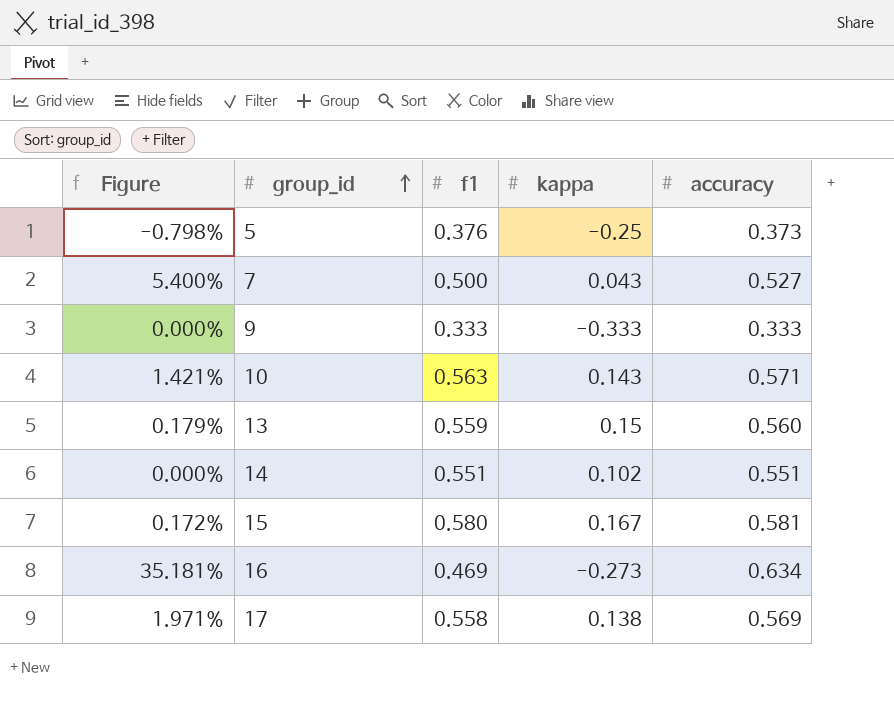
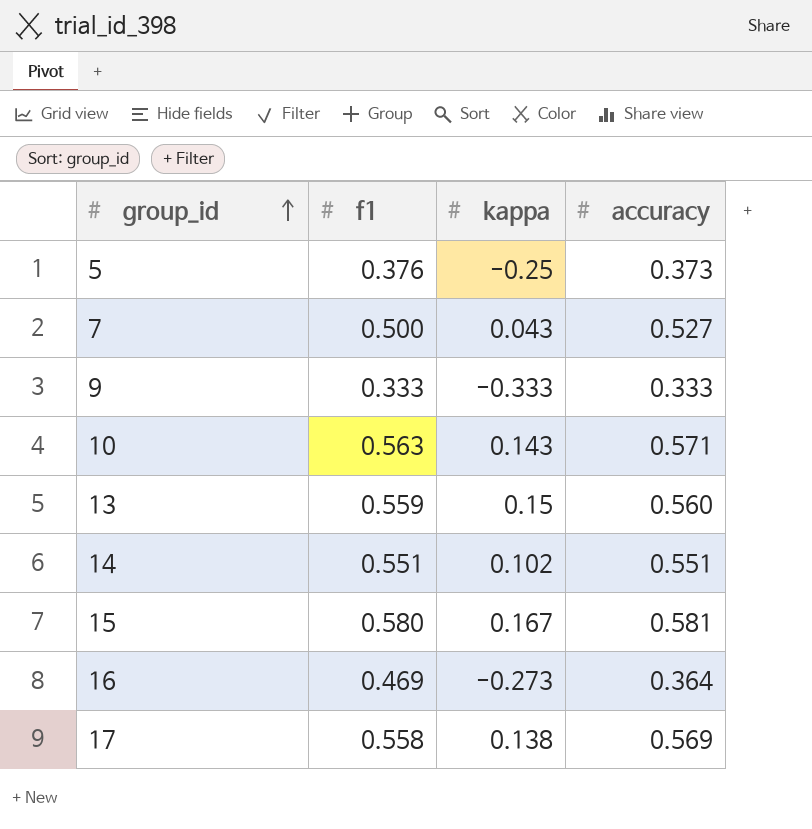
column Figure | formula: ([accuracy] - [f1]) / [f1] -> none
16 | accuracy: 0.634 -> 0.364

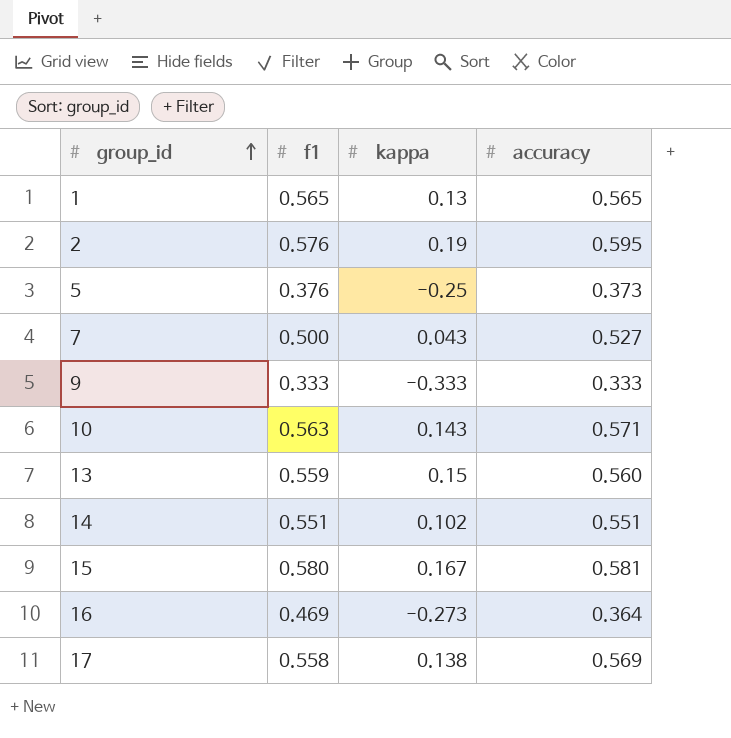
row 1: none -> 0.565 | 0.13 | 0.565
row 2: none -> 0.576 | 0.19 | 0.595

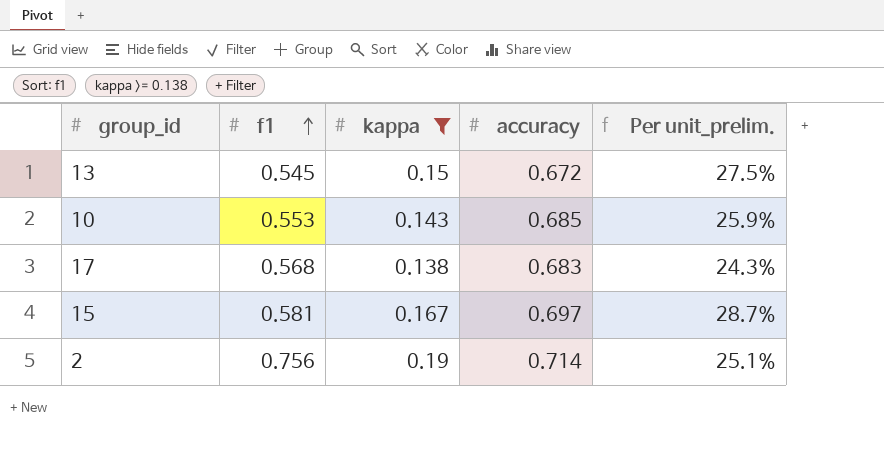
filter: none -> kappa >= 0.138
row order: group_id ascending -> f1 ascending
column Per unit_prelim. | formula: none -> [kappa] / [f1]
13 | f1: 0.559 -> 0.545
13 | accuracy: 0.560 -> 0.672
10 | f1: 0.563 -> 0.553
10 | accuracy: 0.571 -> 0.685
17 | f1: 0.558 -> 0.568
17 | accuracy: 0.569 -> 0.683
15 | f1: 0.580 -> 0.581
15 | accuracy: 0.581 -> 0.697
2 | f1: 0.576 -> 0.756
2 | accuracy: 0.595 -> 0.714

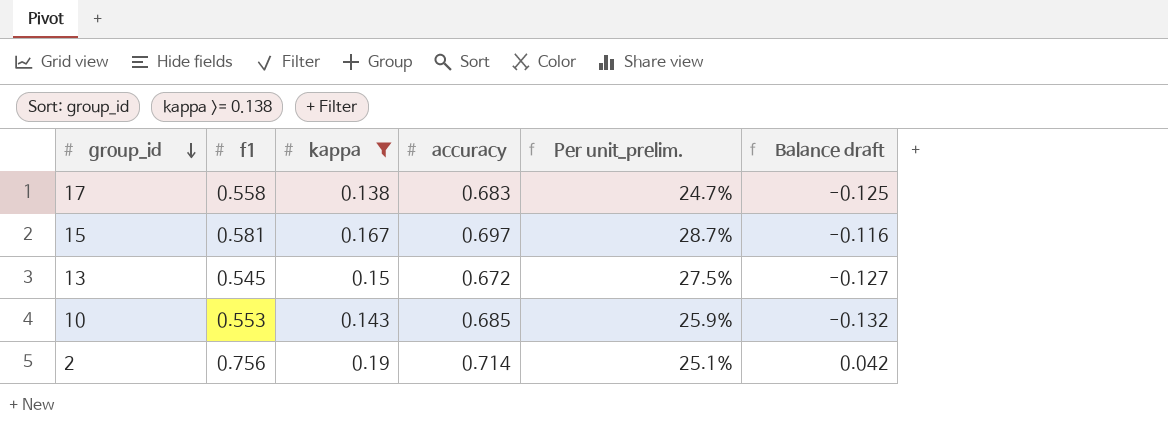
row order: f1 ascending -> group_id descending
column Balance draft | formula: none -> [f1] - [accuracy]
17 | f1: 0.568 -> 0.558
17 | Per unit_prelim.: 24.3% -> 24.7%

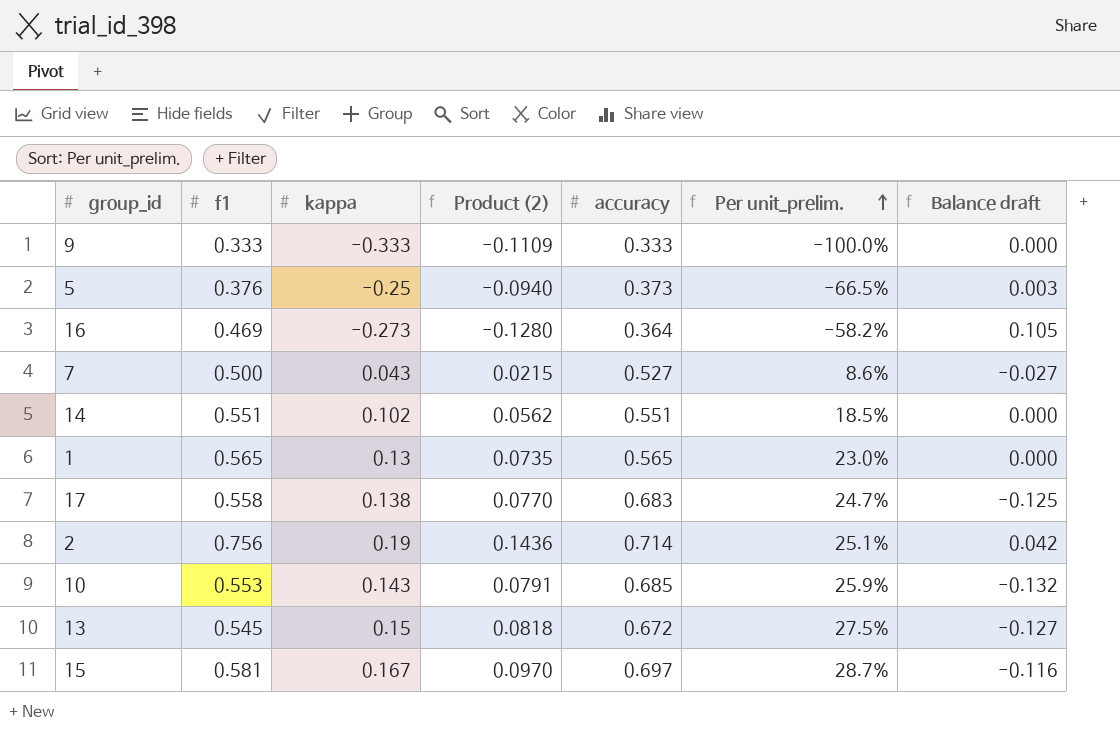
filter: kappa >= 0.138 -> none
row order: group_id descending -> Per unit_prelim. ascending
column Product (2) | formula: none -> [f1] * [kappa]

